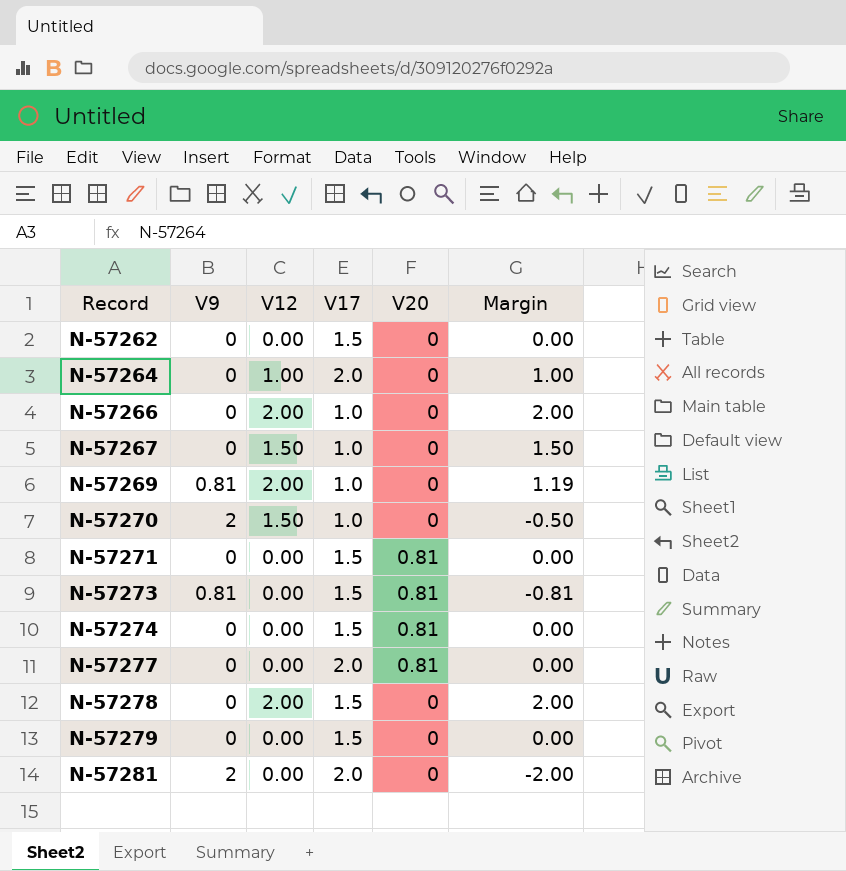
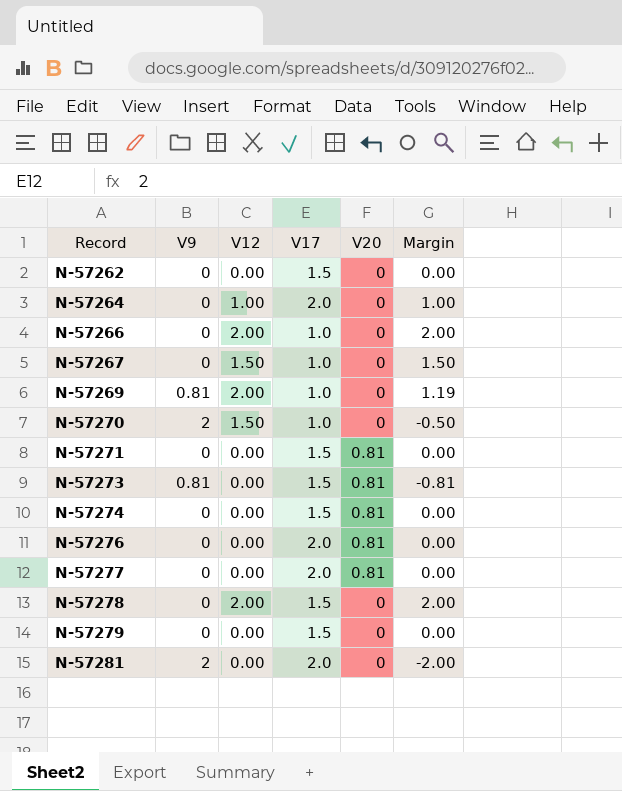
row N-57276: none -> 0 | 0.00 | 2.0 | 0.81 | 0.00

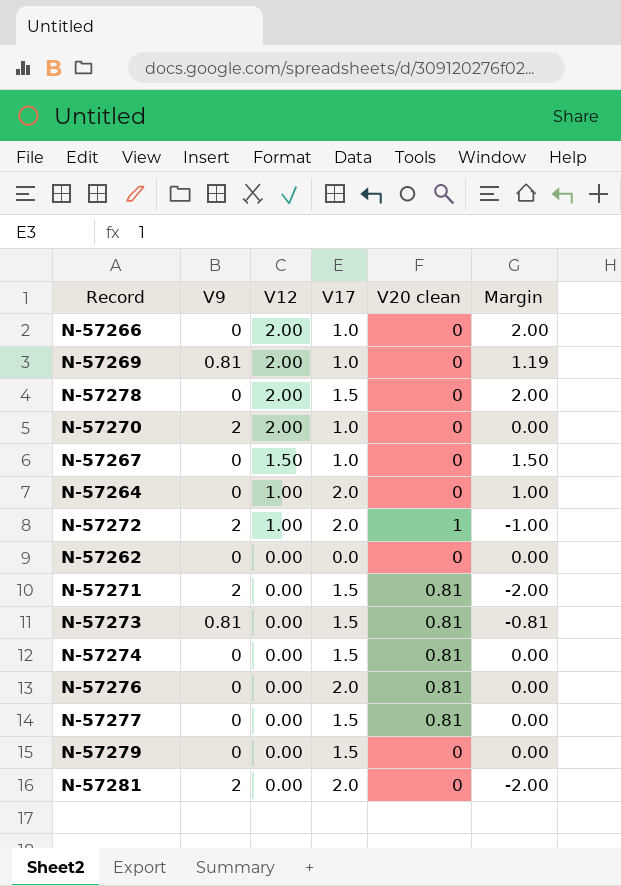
row order: Record ascending -> V12 descending
column name: V20 -> V20 clean
N-57270 | V12: 1.50 -> 2.00
N-57270 | Margin: -0.50 -> 0.00
row N-57272: none -> 2 | 1.00 | 2.0 | 1 | -1.00
N-57262 | V17: 1.5 -> 0.0
N-57271 | V9: 0 -> 2
N-57271 | Margin: 0.00 -> -2.00
N-57277 | V17: 2.0 -> 1.5

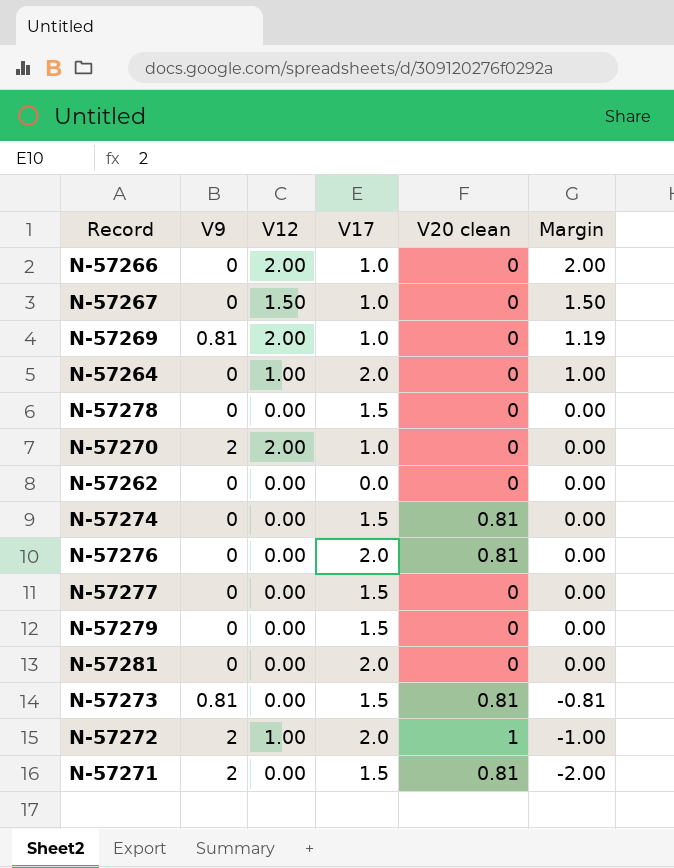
row order: V12 descending -> Margin descending
N-57278 | V12: 2.00 -> 0.00
N-57278 | Margin: 2.00 -> 0.00
N-57277 | V20 clean: 0.81 -> 0
N-57281 | V9: 2 -> 0
N-57281 | Margin: -2.00 -> 0.00

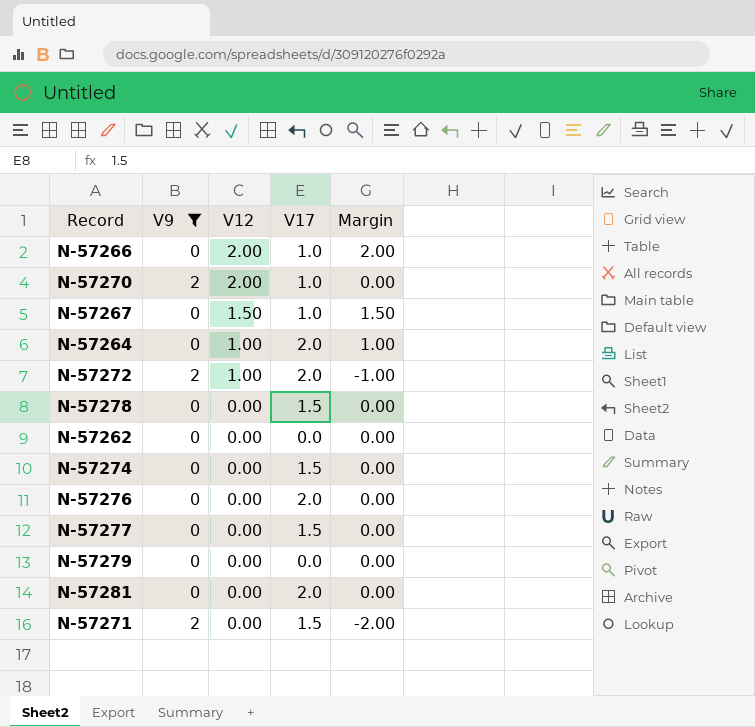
filter: none -> V9 != 0.81
row order: Margin descending -> V12 descending
column V20 clean | position: 5 -> none
N-57279 | V17: 1.5 -> 0.0

